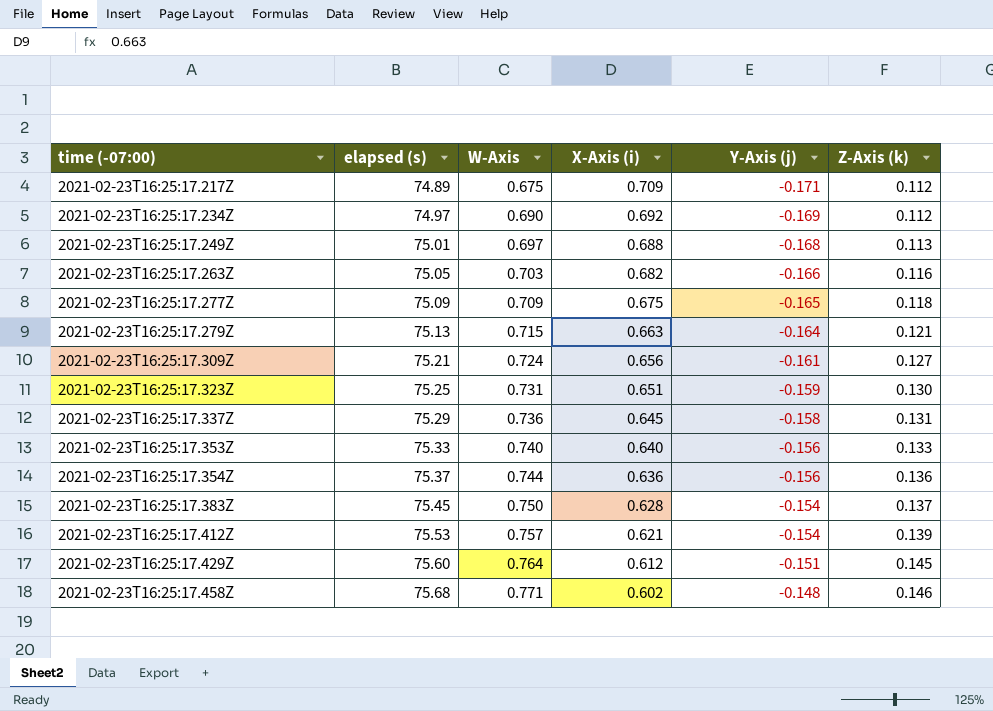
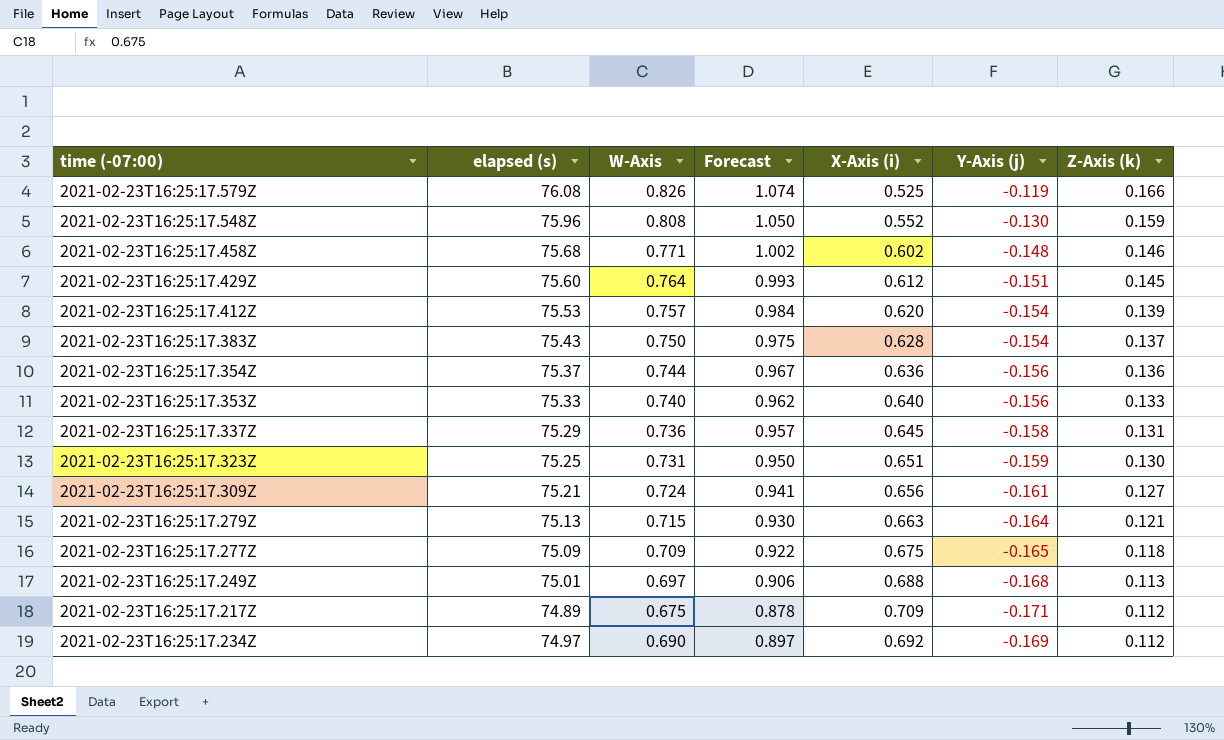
row order: time (-07:00) ascending -> Z-Axis (k) descending
column Forecast | formula: none -> [W-Axis] * 1.3
row 2021-02-23T16:25:17.263Z: 75.05 | 0.703 | 0.682 | -0.166 | 0.116 -> none
row 2021-02-23T16:25:17.579Z: none -> 76.08 | 0.826 | 1.074 | 0.525 | -0.119 | 0.166
row 2021-02-23T16:25:17.548Z: none -> 75.96 | 0.808 | 1.050 | 0.552 | -0.130 | 0.159
2021-02-23T16:25:17.412Z | X-Axis (i): 0.621 -> 0.620
2021-02-23T16:25:17.383Z | elapsed (s): 75.45 -> 75.43

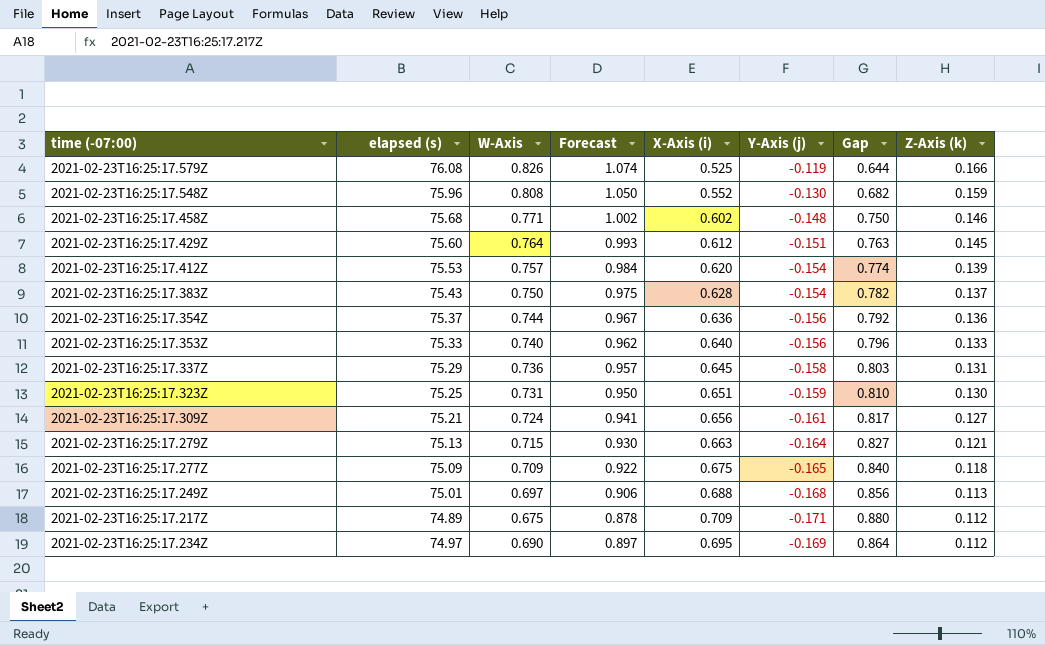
column Gap | formula: none -> [X-Axis (i)] - [Y-Axis (j)]
2021-02-23T16:25:17.234Z | X-Axis (i): 0.692 -> 0.695

